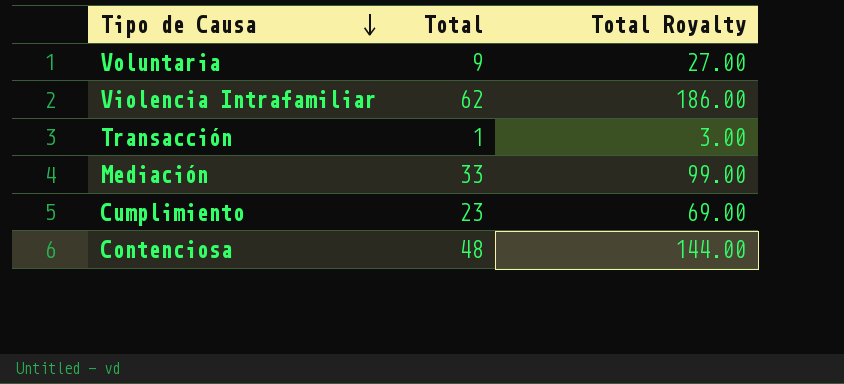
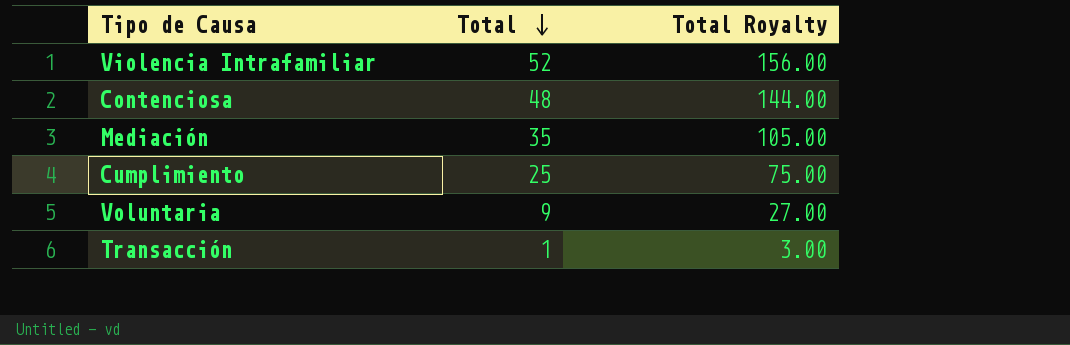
row order: Tipo de Causa descending -> Total descending
Violencia Intrafamiliar | Total: 62 -> 52
Violencia Intrafamiliar | Total Royalty: 186.00 -> 156.00
Mediación | Total: 33 -> 35
Mediación | Total Royalty: 99.00 -> 105.00
Cumplimiento | Total: 23 -> 25
Cumplimiento | Total Royalty: 69.00 -> 75.00

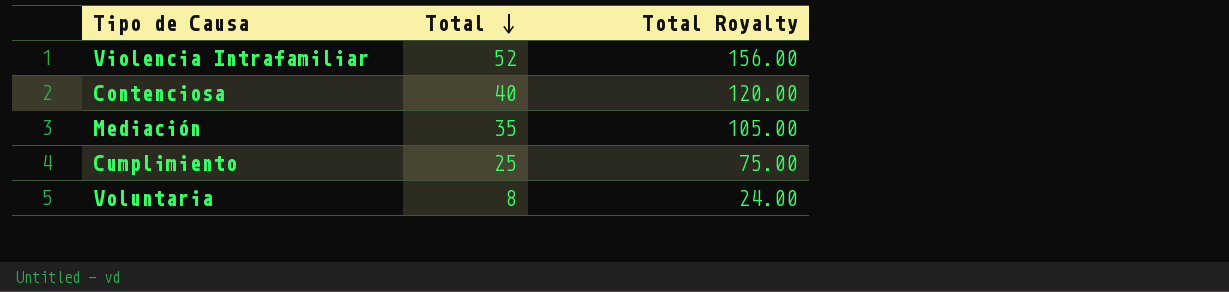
row Transacción: 1 | 3.00 -> none
Contenciosa | Total: 48 -> 40
Contenciosa | Total Royalty: 144.00 -> 120.00
Voluntaria | Total: 9 -> 8
Voluntaria | Total Royalty: 27.00 -> 24.00

